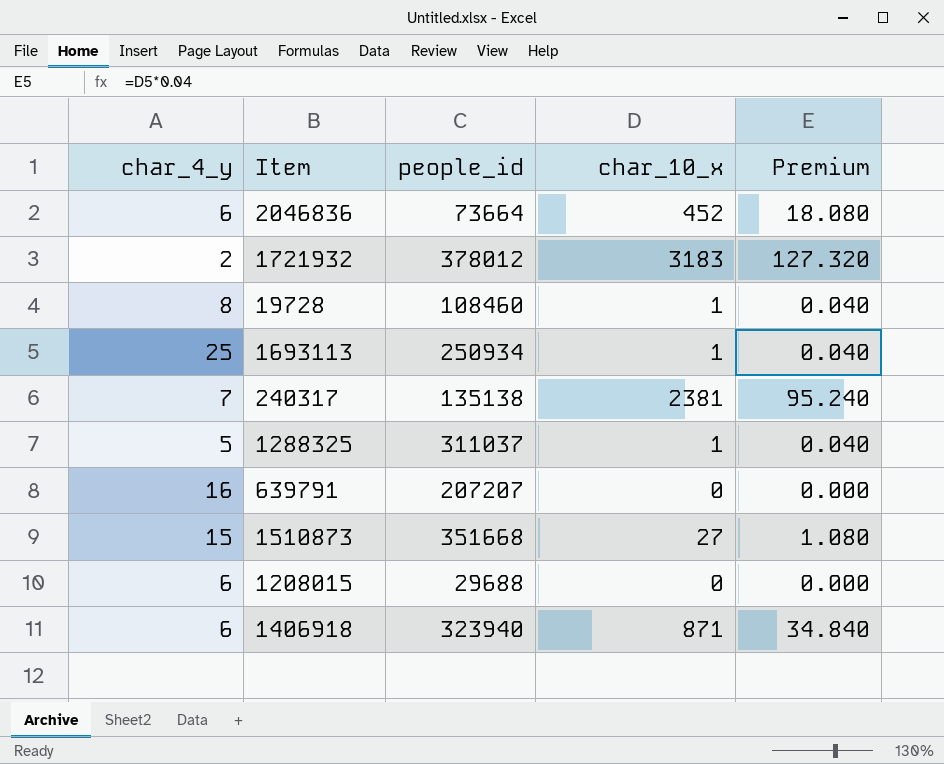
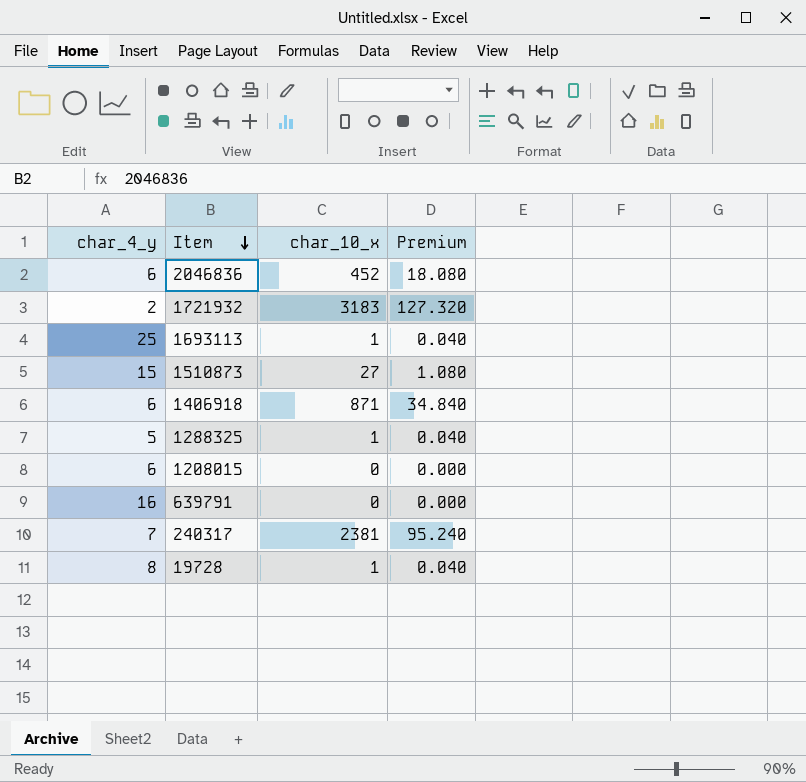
row order: none -> Item descending
column people_id | position: 3 -> none

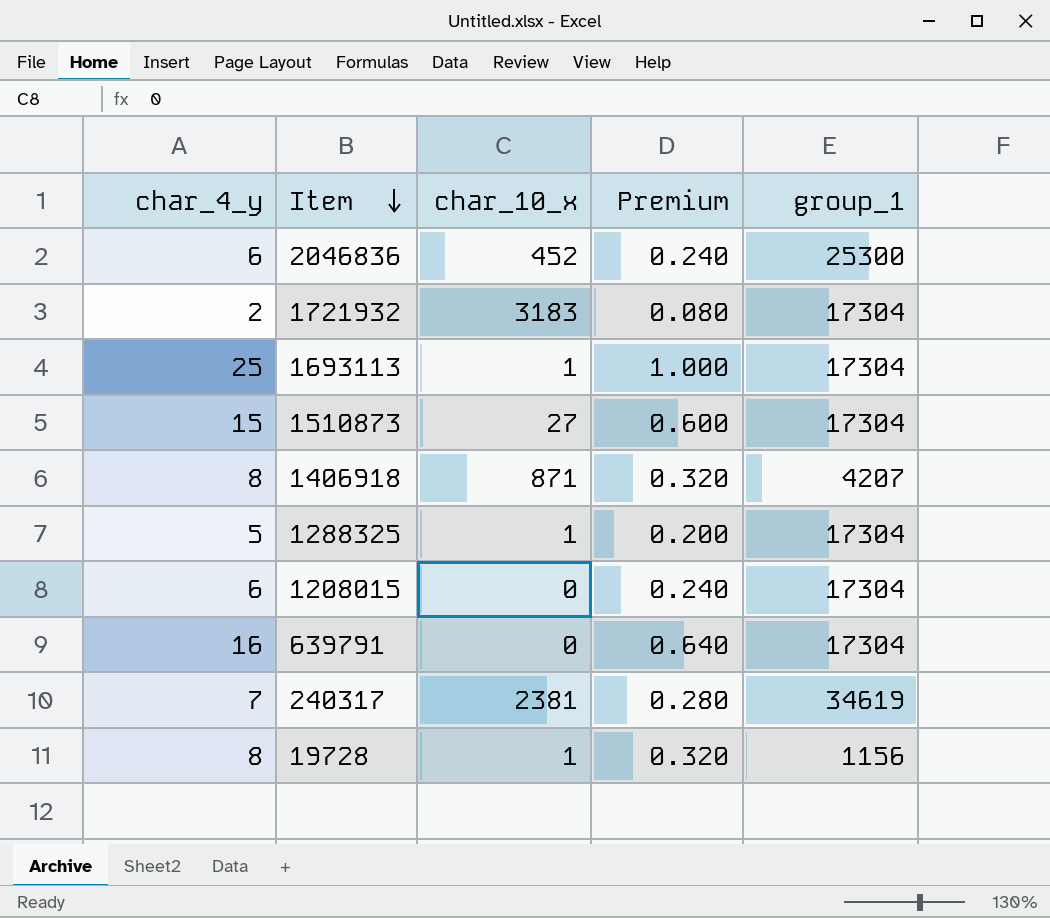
column Premium | formula: [char_10_x] * 0.04 -> [char_4_y] * 0.04
column group_1 | position: none -> 5
1406918 | char_4_y: 6 -> 8

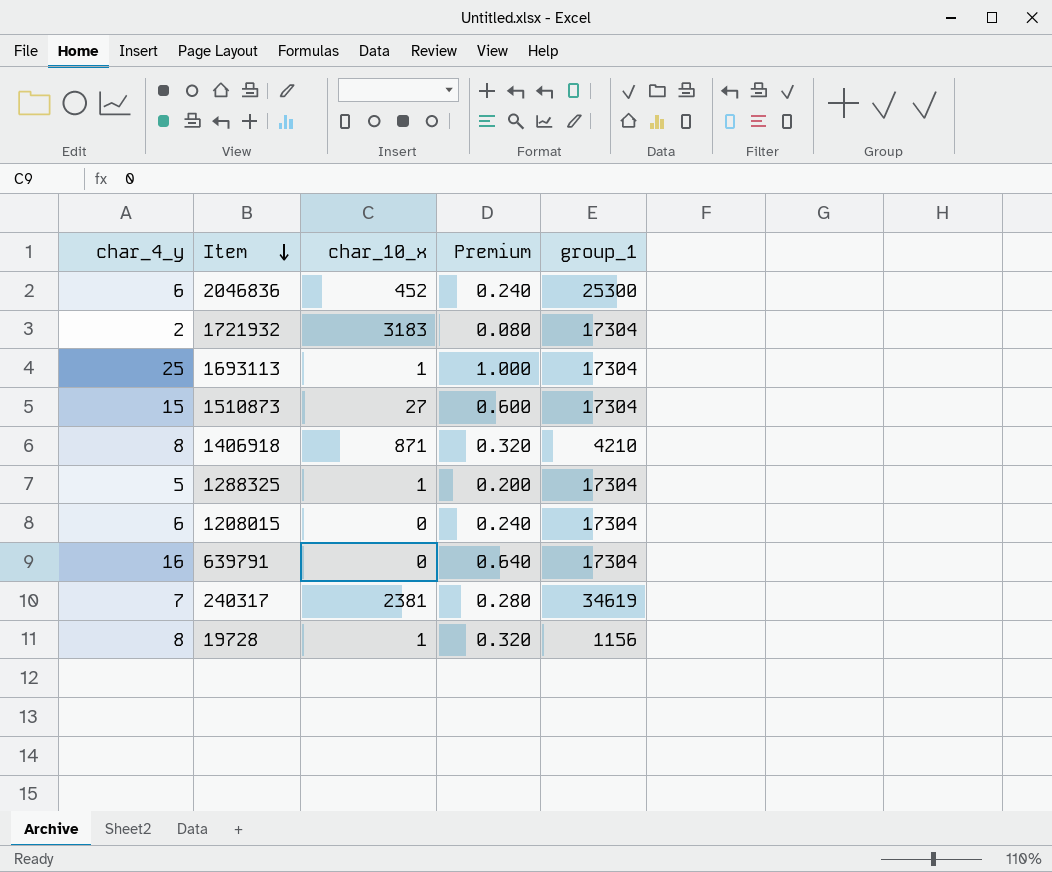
1406918 | group_1: 4207 -> 4210

